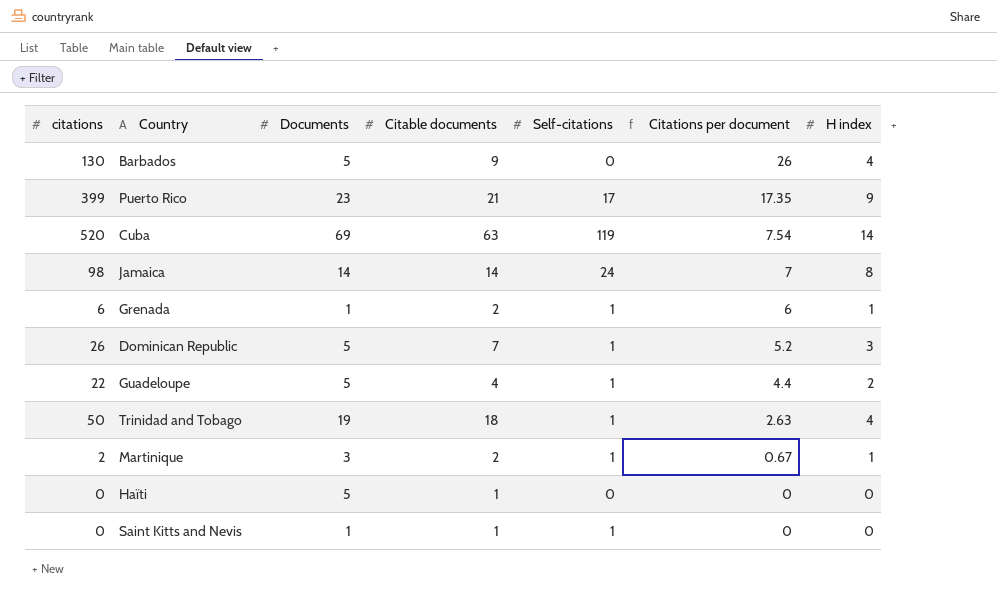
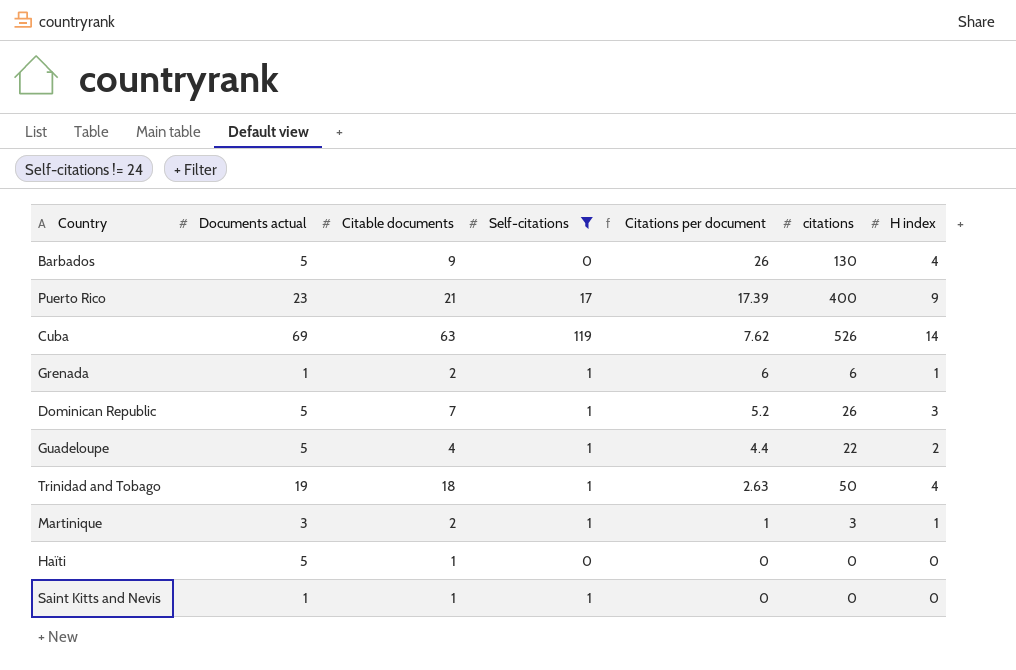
filter: none -> Self-citations != 24
column name: Documents -> Documents actual
column citations | position: 1 -> 6
Puerto Rico | Citations per document: 17.35 -> 17.39
Puerto Rico | citations: 399 -> 400
Cuba | Citations per document: 7.54 -> 7.62
Cuba | citations: 520 -> 526
Martinique | Citations per document: 0.67 -> 1
Martinique | citations: 2 -> 3

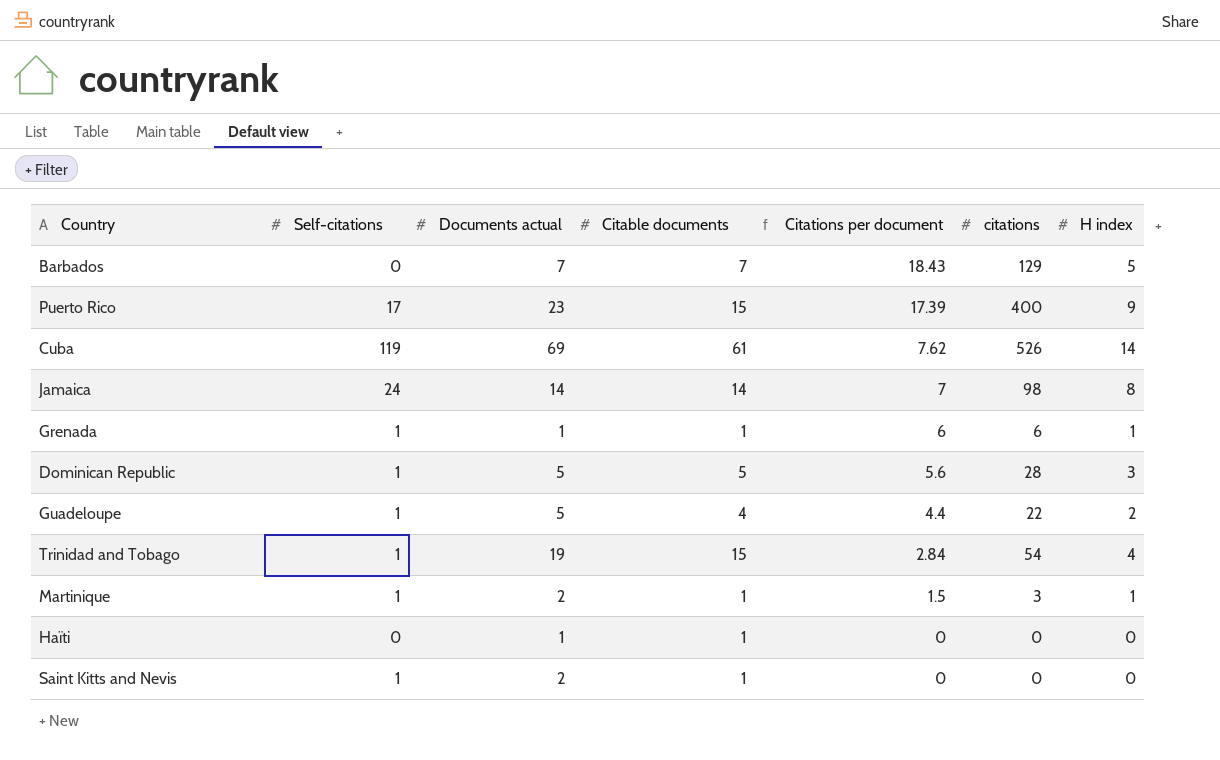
filter: Self-citations != 24 -> none
column Self-citations | position: 4 -> 2
Barbados | Documents actual: 5 -> 7
Barbados | Citable documents: 9 -> 7
Barbados | Citations per document: 26 -> 18.43
Barbados | citations: 130 -> 129
Barbados | H index: 4 -> 5
Puerto Rico | Citable documents: 21 -> 15
Cuba | Citable documents: 63 -> 61
Grenada | Citable documents: 2 -> 1
Dominican Republic | Citable documents: 7 -> 5
Dominican Republic | Citations per document: 5.2 -> 5.6
Dominican Republic | citations: 26 -> 28
Trinidad and Tobago | Citable documents: 18 -> 15
Trinidad and Tobago | Citations per document: 2.63 -> 2.84
Trinidad and Tobago | citations: 50 -> 54
Martinique | Documents actual: 3 -> 2
Martinique | Citable documents: 2 -> 1
Martinique | Citations per document: 1 -> 1.5
Haïti | Documents actual: 5 -> 1
Saint Kitts and Nevis | Documents actual: 1 -> 2

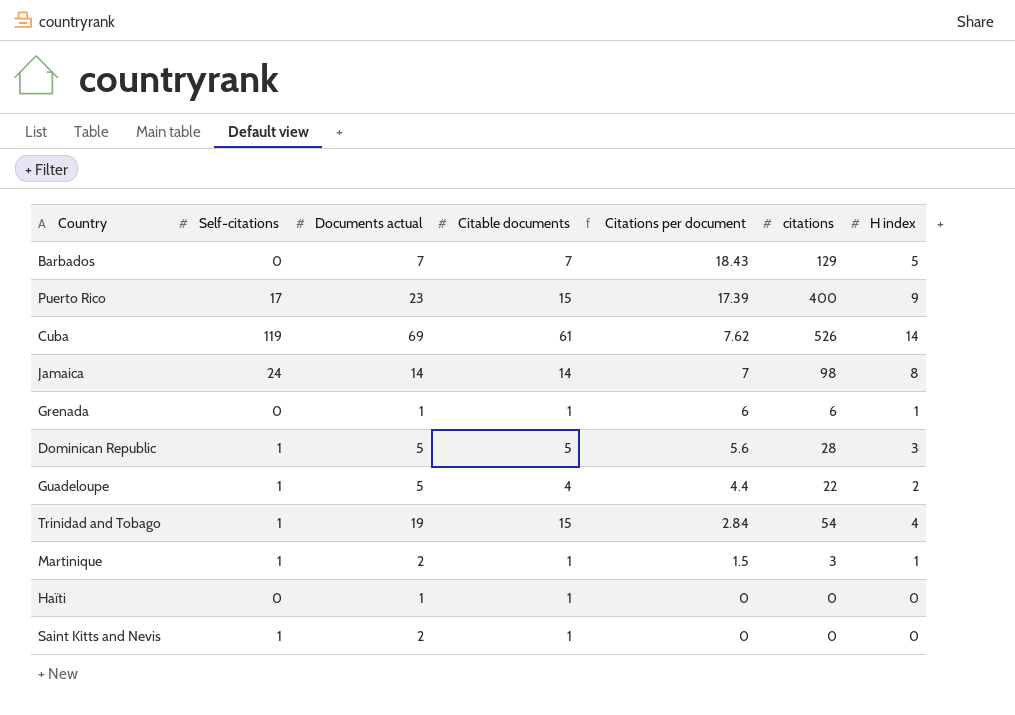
Grenada | Self-citations: 1 -> 0

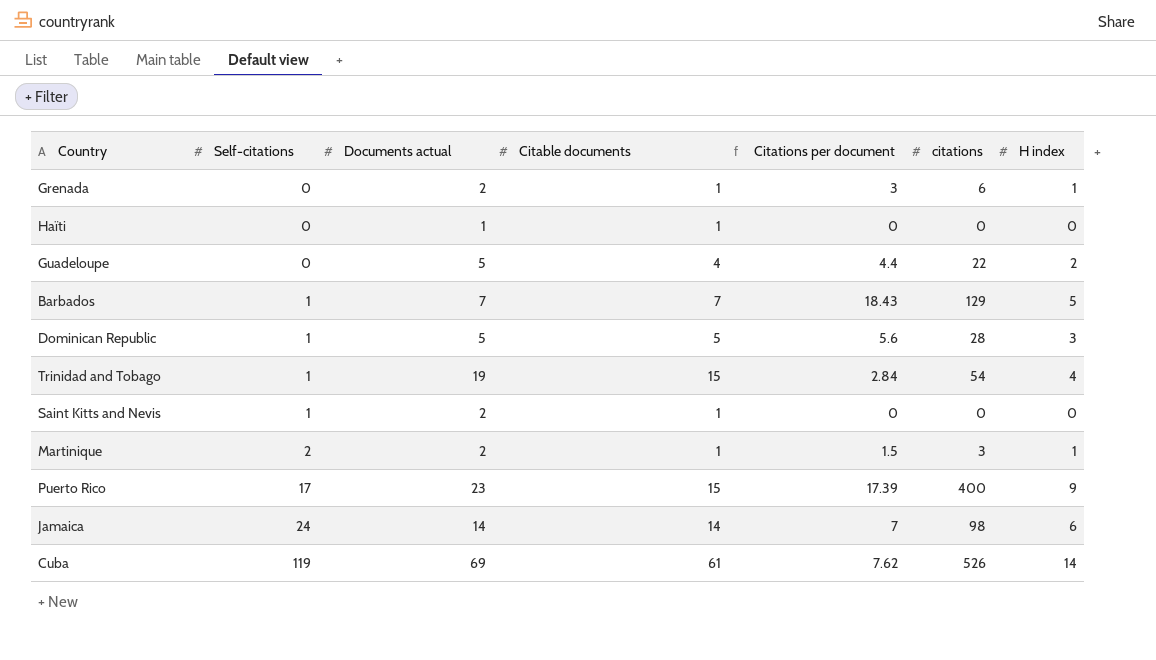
row order: Citations per document descending -> Self-citations ascending
Grenada | Documents actual: 1 -> 2
Grenada | Citations per document: 6 -> 3
Guadeloupe | Self-citations: 1 -> 0
Barbados | Self-citations: 0 -> 1
Martinique | Self-citations: 1 -> 2
Jamaica | H index: 8 -> 6

